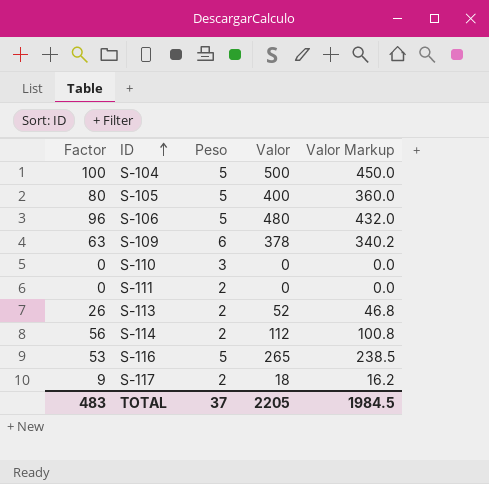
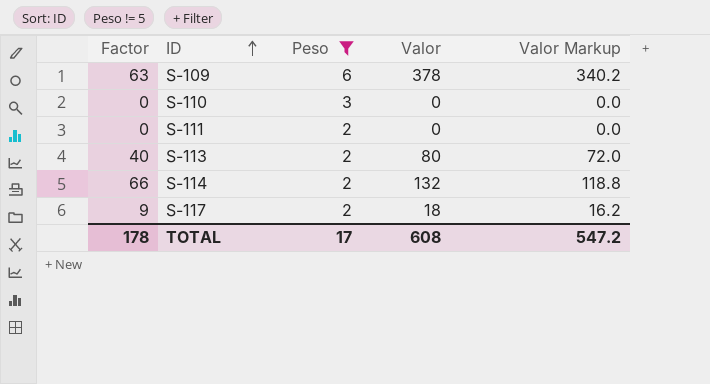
filter: none -> Peso != 5
S-113 | Factor: 26 -> 40
S-113 | Valor: 52 -> 80
S-113 | Valor Markup: 46.8 -> 72.0
S-114 | Factor: 56 -> 66
S-114 | Valor: 112 -> 132
S-114 | Valor Markup: 100.8 -> 118.8
TOTAL | Factor: 483 -> 178
TOTAL | Peso: 37 -> 17
TOTAL | Valor: 2205 -> 608
TOTAL | Valor Markup: 1984.5 -> 547.2

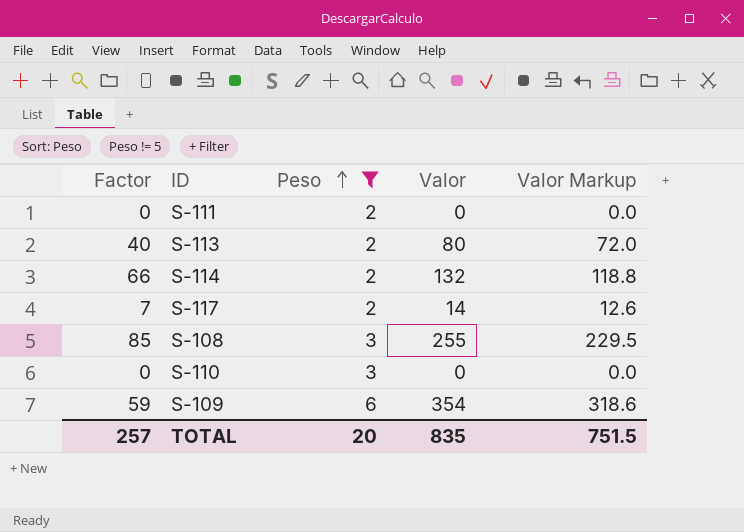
row order: ID ascending -> Peso ascending
S-117 | Factor: 9 -> 7
S-117 | Valor: 18 -> 14
S-117 | Valor Markup: 16.2 -> 12.6
row S-108: none -> 85 | 3 | 255 | 229.5
S-109 | Factor: 63 -> 59
S-109 | Valor: 378 -> 354
S-109 | Valor Markup: 340.2 -> 318.6
TOTAL | Factor: 178 -> 257
TOTAL | Peso: 17 -> 20
TOTAL | Valor: 608 -> 835
TOTAL | Valor Markup: 547.2 -> 751.5

